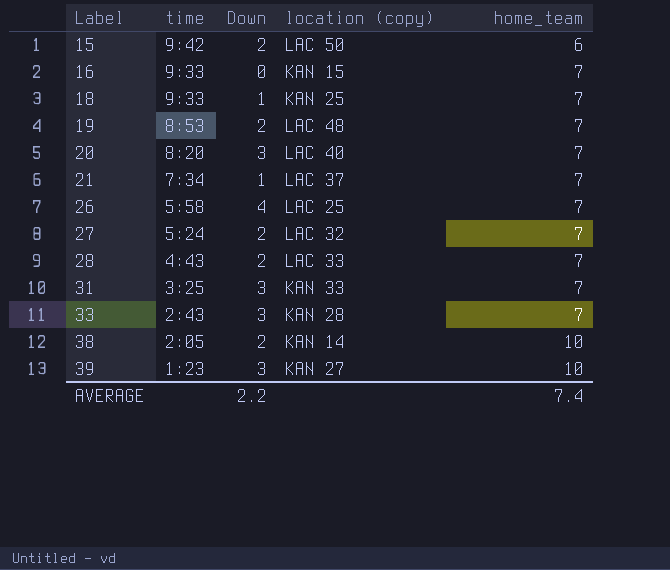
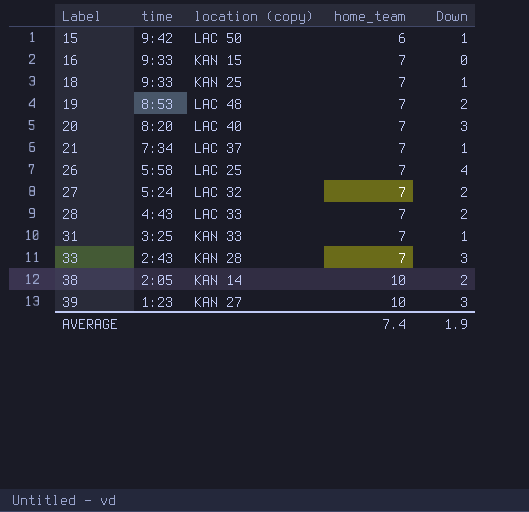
column Down | position: 3 -> 5
15 | Down: 2 -> 1
31 | Down: 3 -> 1
AVERAGE | Down: 2.2 -> 1.9

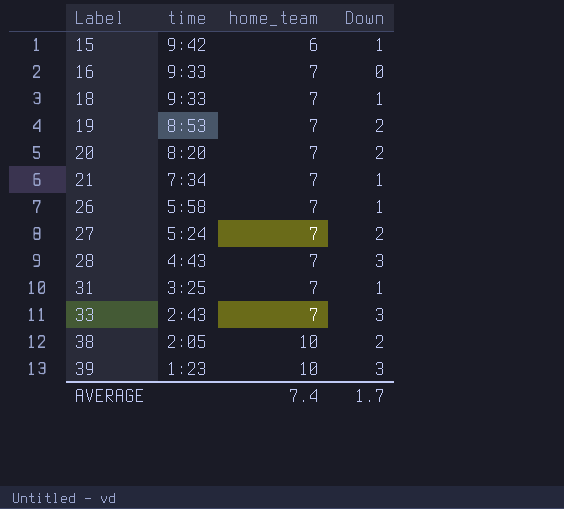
column location (copy) | position: 3 -> none
20 | Down: 3 -> 2
26 | Down: 4 -> 1
28 | Down: 2 -> 3
AVERAGE | Down: 1.9 -> 1.7

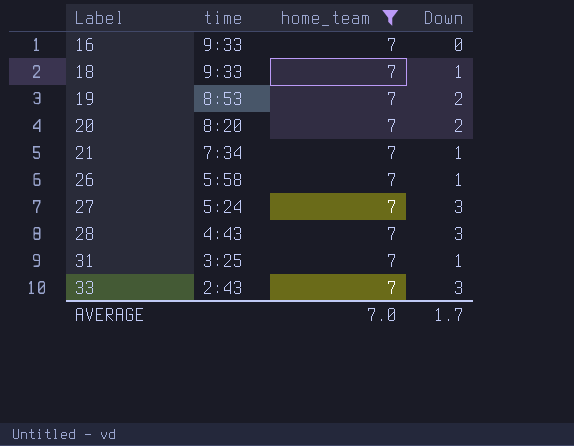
filter: none -> home_team = 7
27 | Down: 2 -> 3
AVERAGE | home_team: 7.4 -> 7.0

